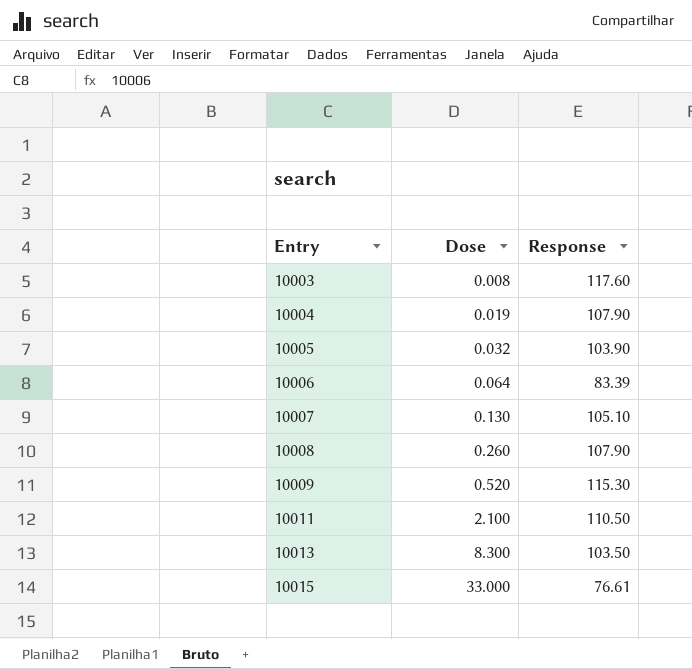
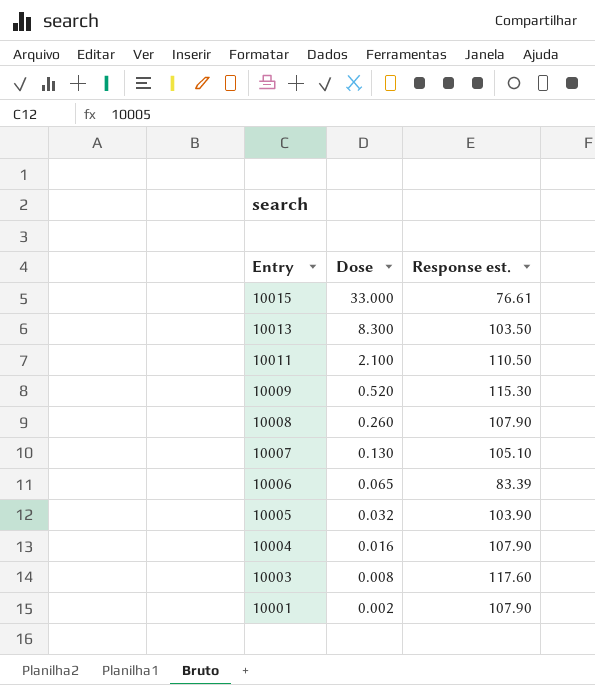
row order: Entry ascending -> Entry descending
column name: Response -> Response est.
10006 | Dose: 0.064 -> 0.065
10004 | Dose: 0.019 -> 0.016
row 10001: none -> 0.002 | 107.90

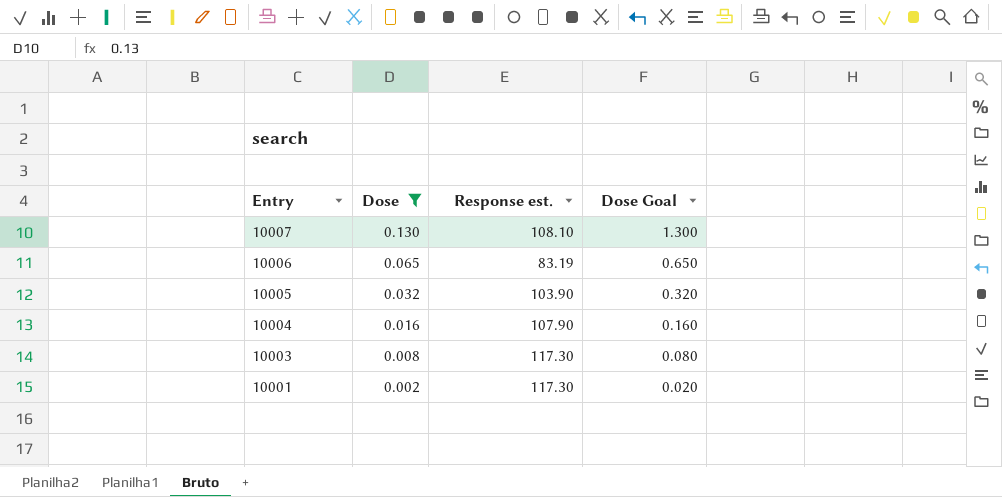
filter: none -> Dose <= 0.130
column Dose Goal | formula: none -> [Dose] * 10
10007 | Response est.: 105.10 -> 108.10
10006 | Response est.: 83.39 -> 83.19
10003 | Response est.: 117.60 -> 117.30
10001 | Response est.: 107.90 -> 117.30

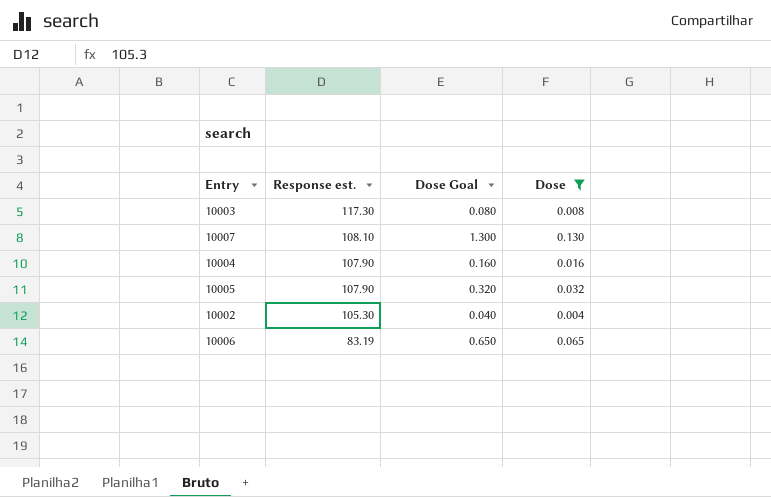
row order: Entry descending -> Response est. descending
column Dose | position: 2 -> 4
row 10001: 0.002 | 117.30 | 0.020 -> none
10005 | Response est.: 103.90 -> 107.90
row 10002: none -> 105.30 | 0.040 | 0.004

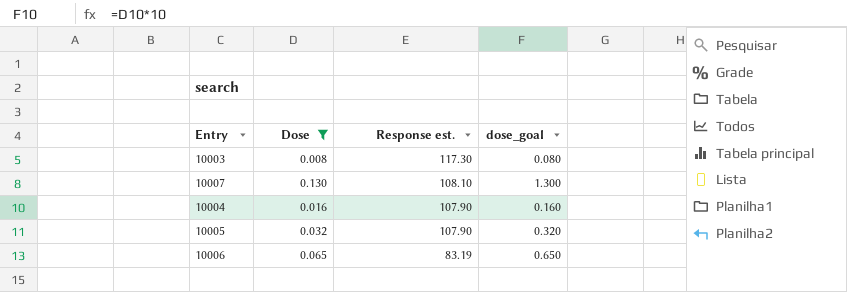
column Dose | position: 4 -> 2
column name: Dose Goal -> dose_goal
row 10002: 105.30 | 0.040 | 0.004 -> none

